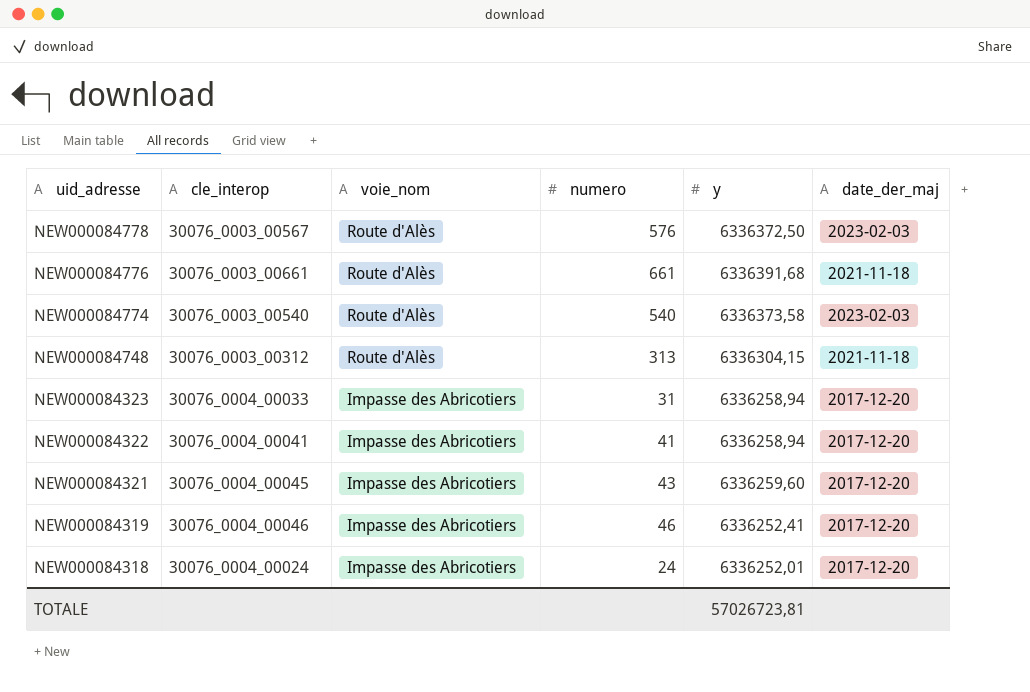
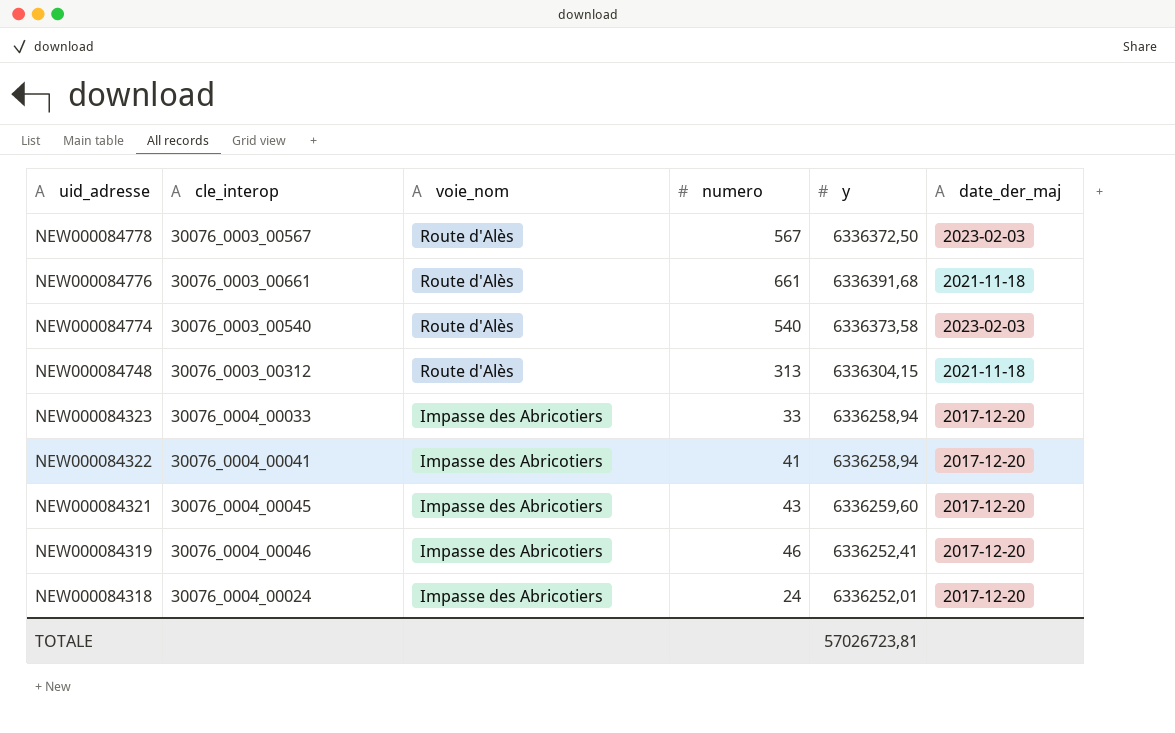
NEW000084778 | numero: 576 -> 567
NEW000084323 | numero: 31 -> 33

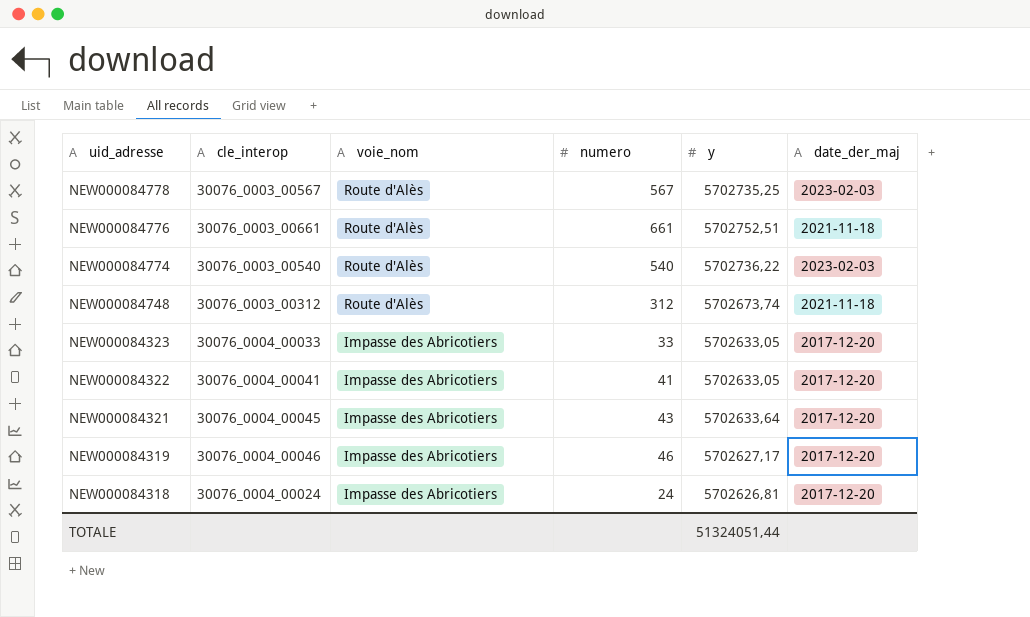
NEW000084778 | y: 6336372,50 -> 5702735,25
NEW000084776 | y: 6336391,68 -> 5702752,51
NEW000084774 | y: 6336373,58 -> 5702736,22
NEW000084748 | numero: 313 -> 312
NEW000084748 | y: 6336304,15 -> 5702673,74
NEW000084323 | y: 6336258,94 -> 5702633,05
NEW000084322 | y: 6336258,94 -> 5702633,05
NEW000084321 | y: 6336259,60 -> 5702633,64
NEW000084319 | y: 6336252,41 -> 5702627,17
NEW000084318 | y: 6336252,01 -> 5702626,81
TOTALE | y: 57026723,81 -> 51324051,44

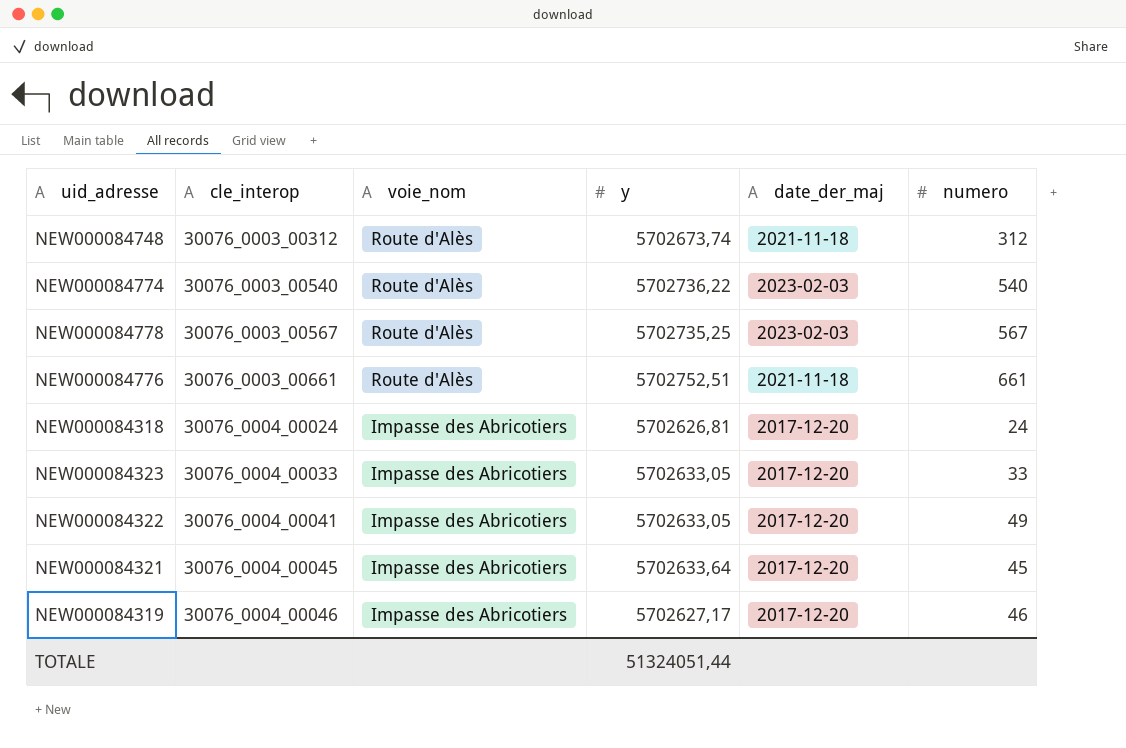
row order: uid_adresse descending -> cle_interop ascending
column numero | position: 4 -> 6
NEW000084322 | numero: 41 -> 49
NEW000084321 | numero: 43 -> 45

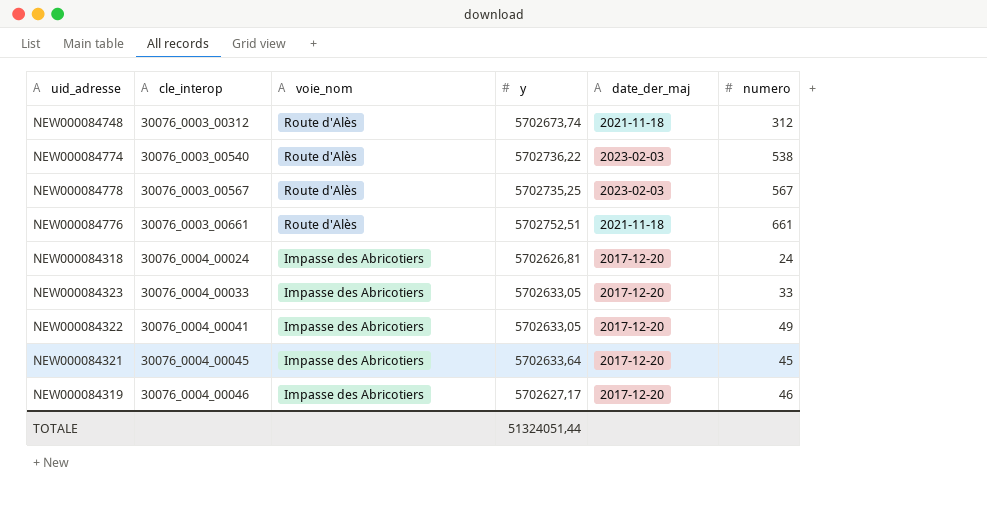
NEW000084774 | numero: 540 -> 538

